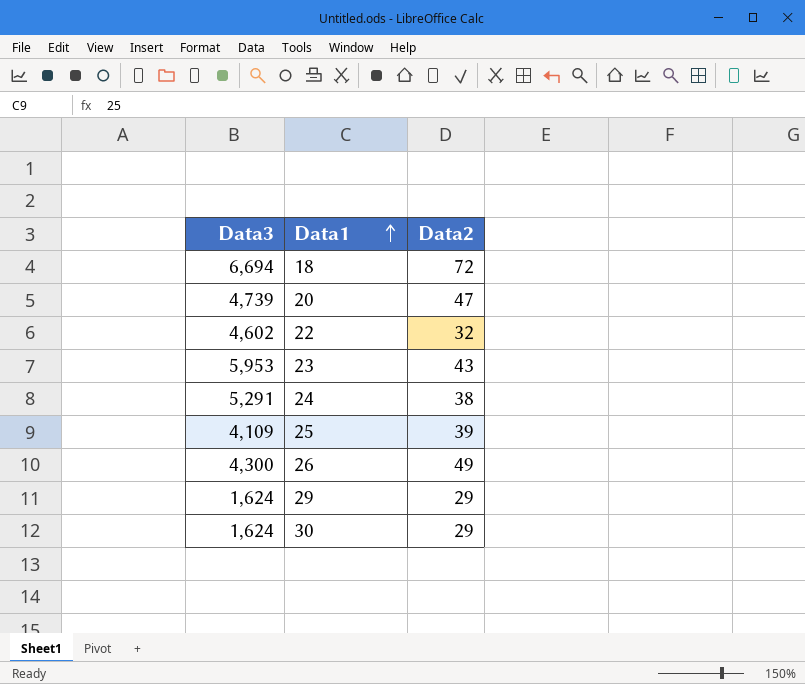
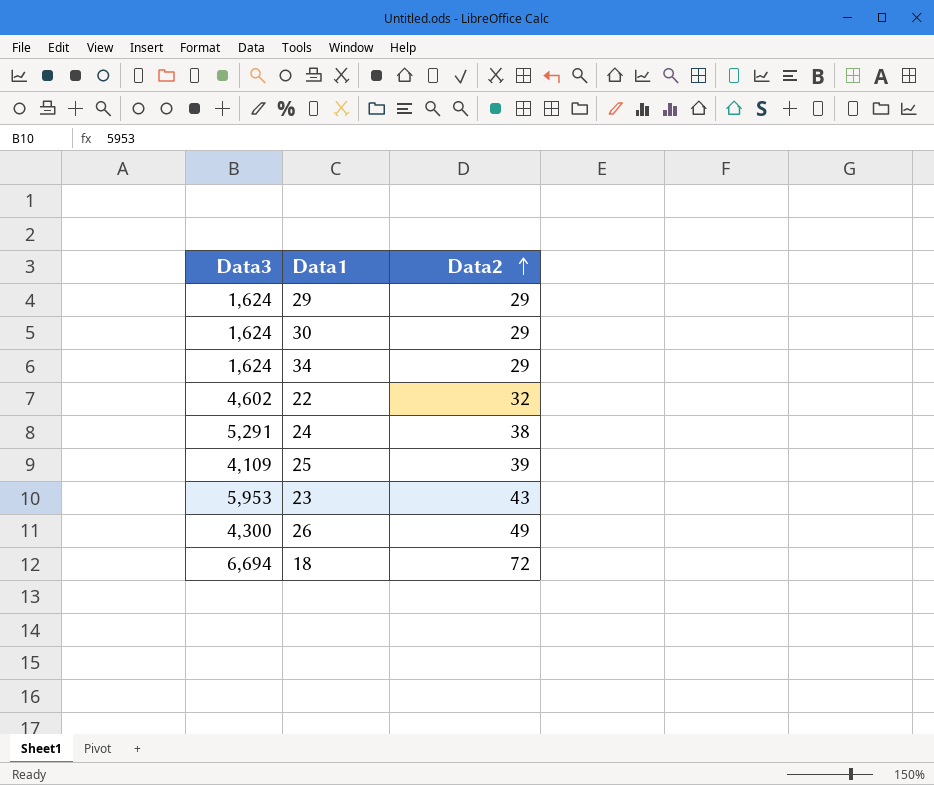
row order: Data1 ascending -> Data2 ascending
row 20: 4,739 | 47 -> none
row 34: none -> 1,624 | 29

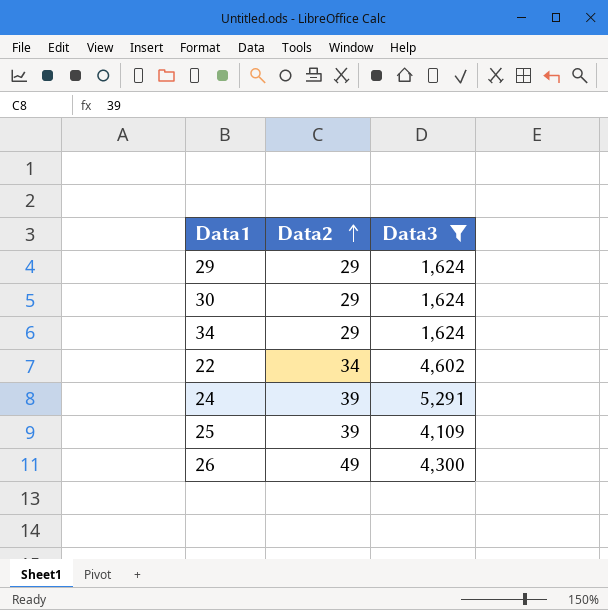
filter: none -> Data3 <= 5,291
column Data3 | position: 1 -> 3
22 | Data2: 32 -> 34
24 | Data2: 38 -> 39

